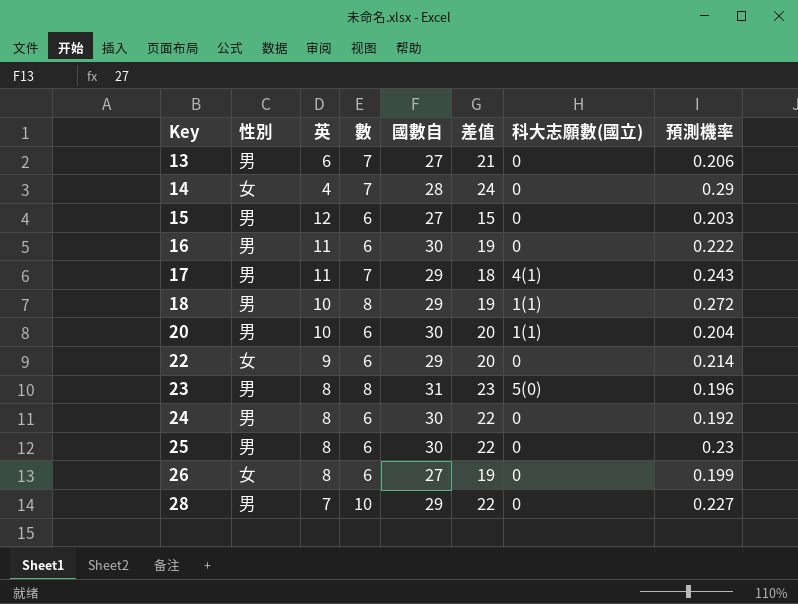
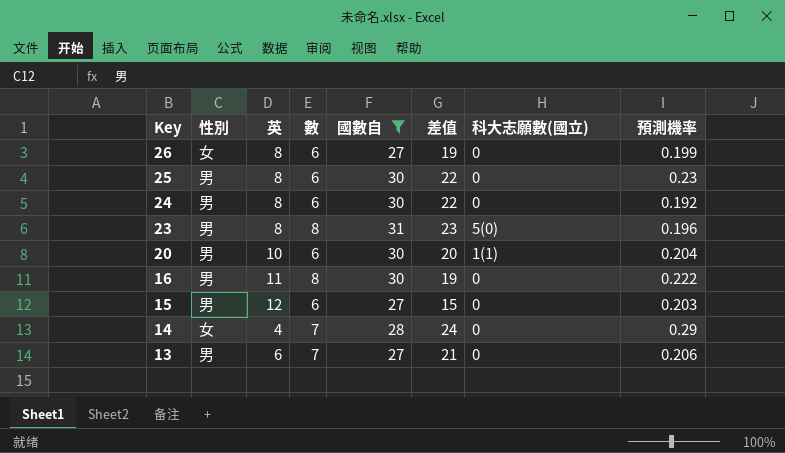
filter: none -> 國數自 != 29
row order: Key ascending -> Key descending
16 | 數: 6 -> 8

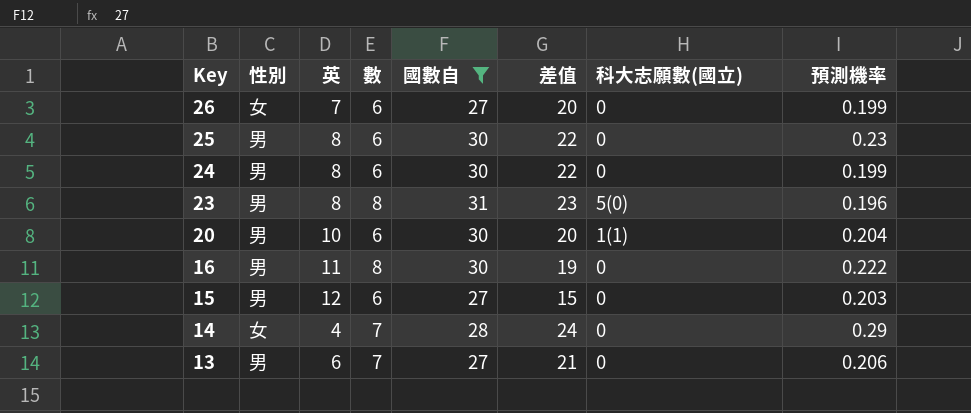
26 | 英: 8 -> 7
26 | 差值: 19 -> 20
24 | 預測機率: 0.192 -> 0.199

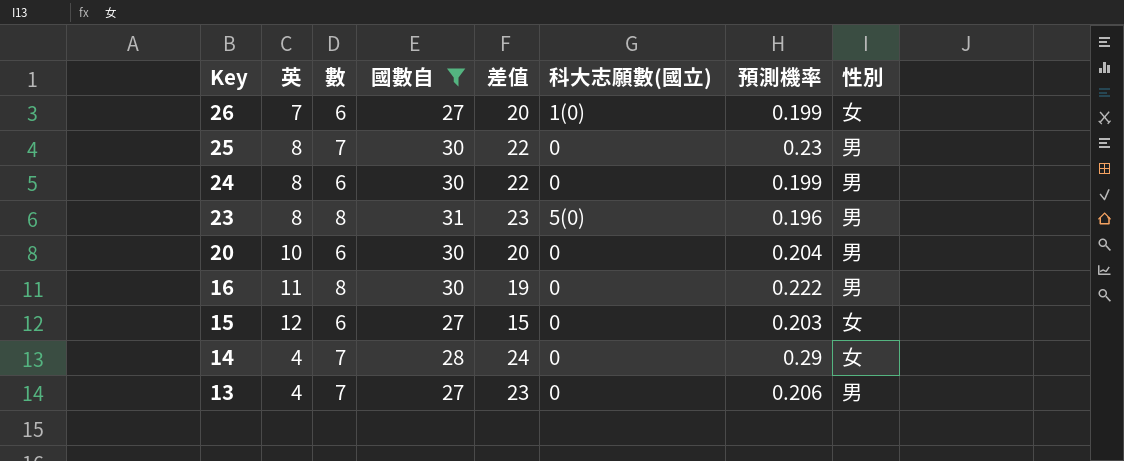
column 性別 | position: 2 -> 8
26 | 科大志願數(國立): 0 -> 1(0)
25 | 數: 6 -> 7
20 | 科大志願數(國立): 1(1) -> 0
15 | 性別: 男 -> 女
13 | 英: 6 -> 4
13 | 差值: 21 -> 23

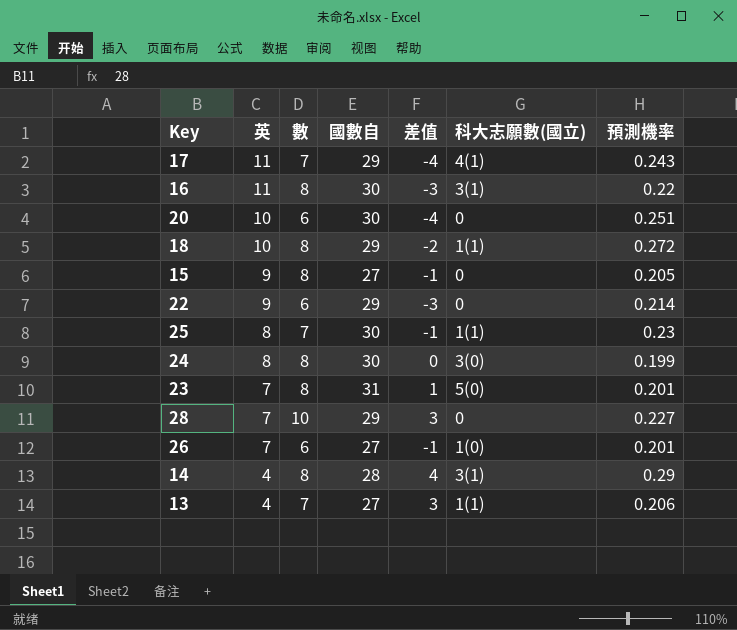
filter: 國數自 != 29 -> none
row order: Key descending -> 英 descending
column 性別 | position: 8 -> none
column 差值 | formula: [國數自] - [英] -> [數] - [英]
16 | 科大志願數(國立): 0 -> 3(1)
16 | 預測機率: 0.222 -> 0.22
20 | 預測機率: 0.204 -> 0.251
15 | 英: 12 -> 9
15 | 數: 6 -> 8
15 | 預測機率: 0.203 -> 0.205
25 | 科大志願數(國立): 0 -> 1(1)
24 | 數: 6 -> 8
24 | 科大志願數(國立): 0 -> 3(0)
23 | 英: 8 -> 7
23 | 預測機率: 0.196 -> 0.201
26 | 預測機率: 0.199 -> 0.201
14 | 數: 7 -> 8
14 | 科大志願數(國立): 0 -> 3(1)
13 | 科大志願數(國立): 0 -> 1(1)

